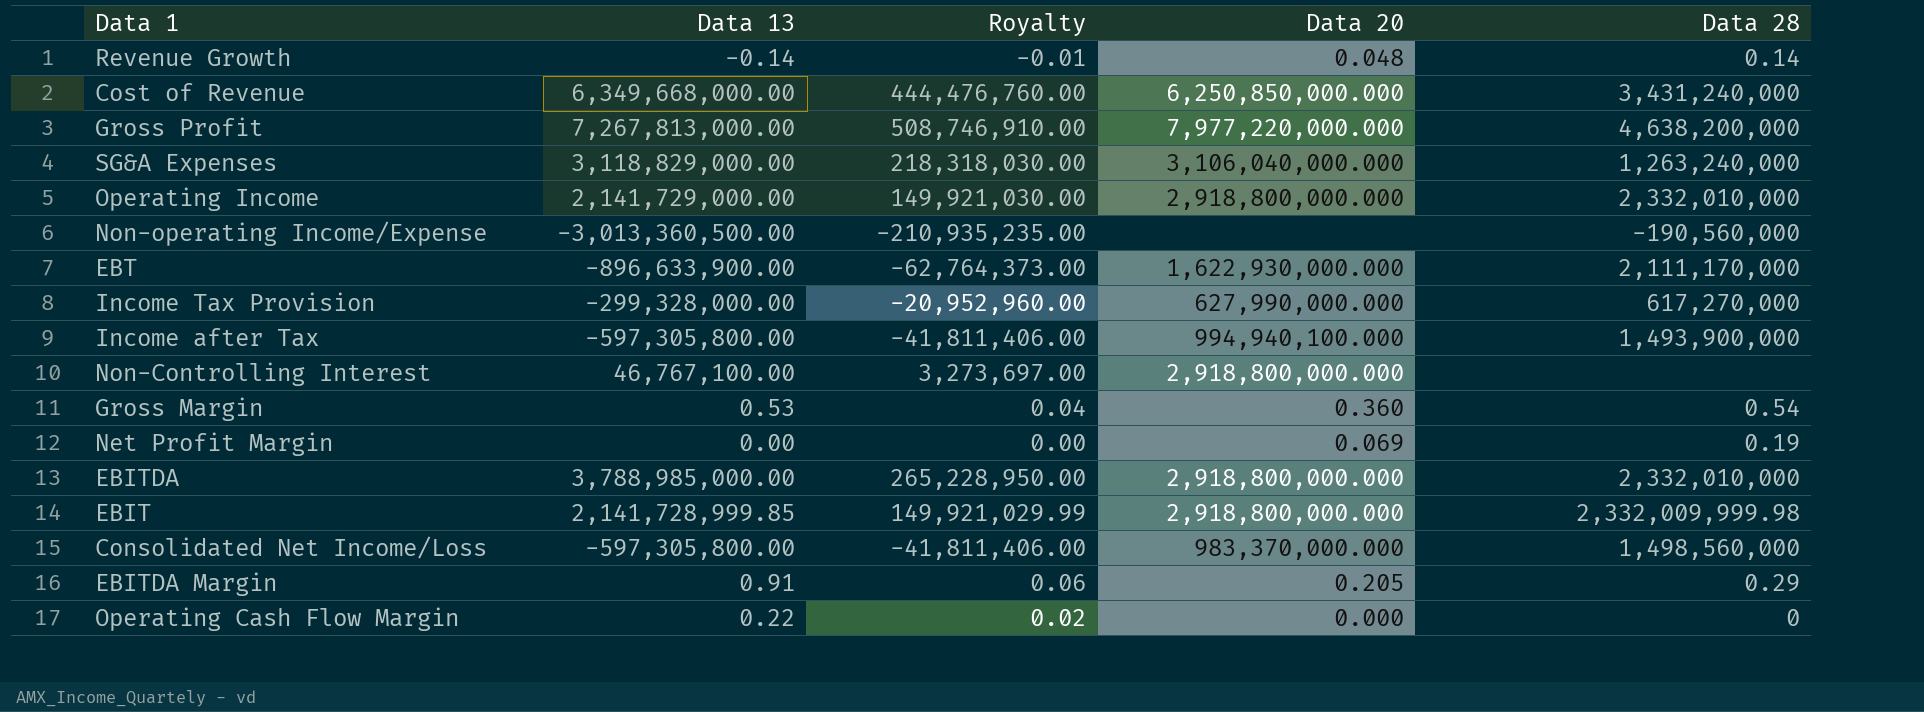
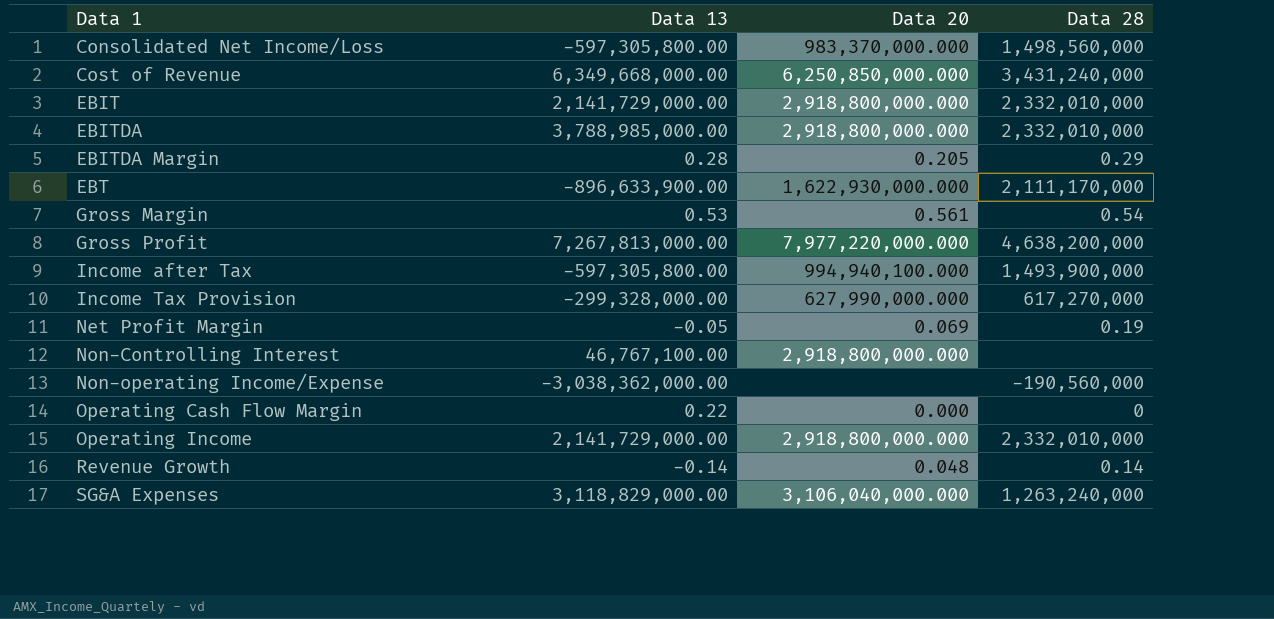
row order: none -> Data 1 ascending
column Royalty | formula: [Data 13] * 0.07 -> none
EBIT | Data 13: 2,141,728,999.85 -> 2,141,729,000.00
EBIT | Data 28: 2,332,009,999.98 -> 2,332,010,000
EBITDA Margin | Data 13: 0.91 -> 0.28
Gross Margin | Data 20: 0.360 -> 0.561
Net Profit Margin | Data 13: 0.00 -> -0.05
Non-operating Income/Expense | Data 13: -3,013,360,500.00 -> -3,038,362,000.00

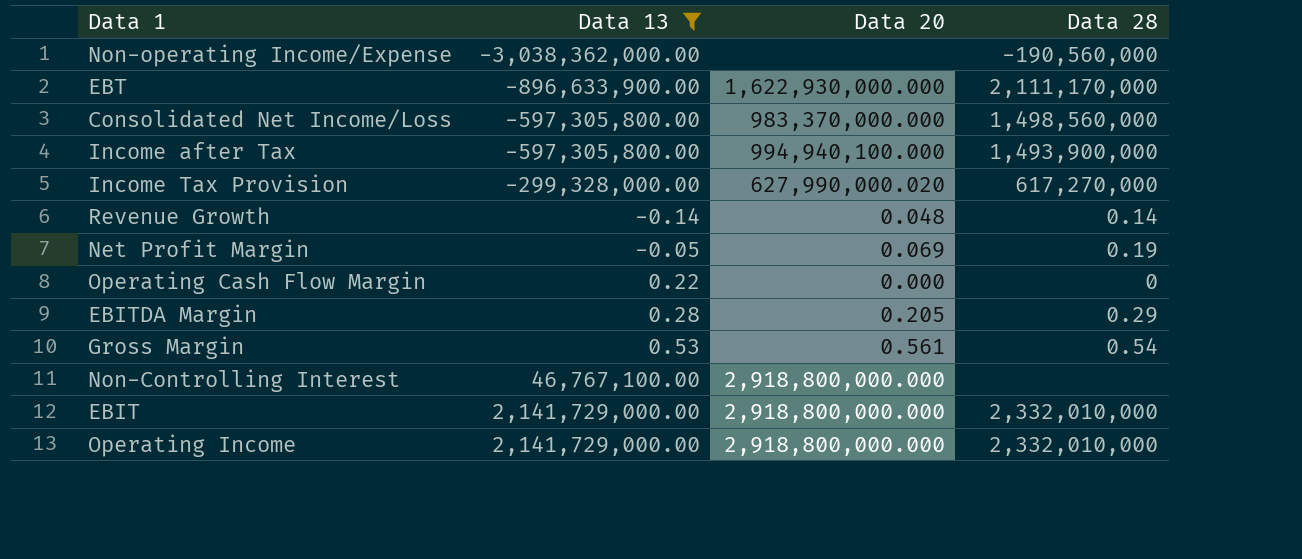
filter: none -> Data 13 <= 2,141,729,000.00
row order: Data 1 ascending -> Data 13 ascending
Income Tax Provision | Data 20: 627,990,000.000 -> 627,990,000.020

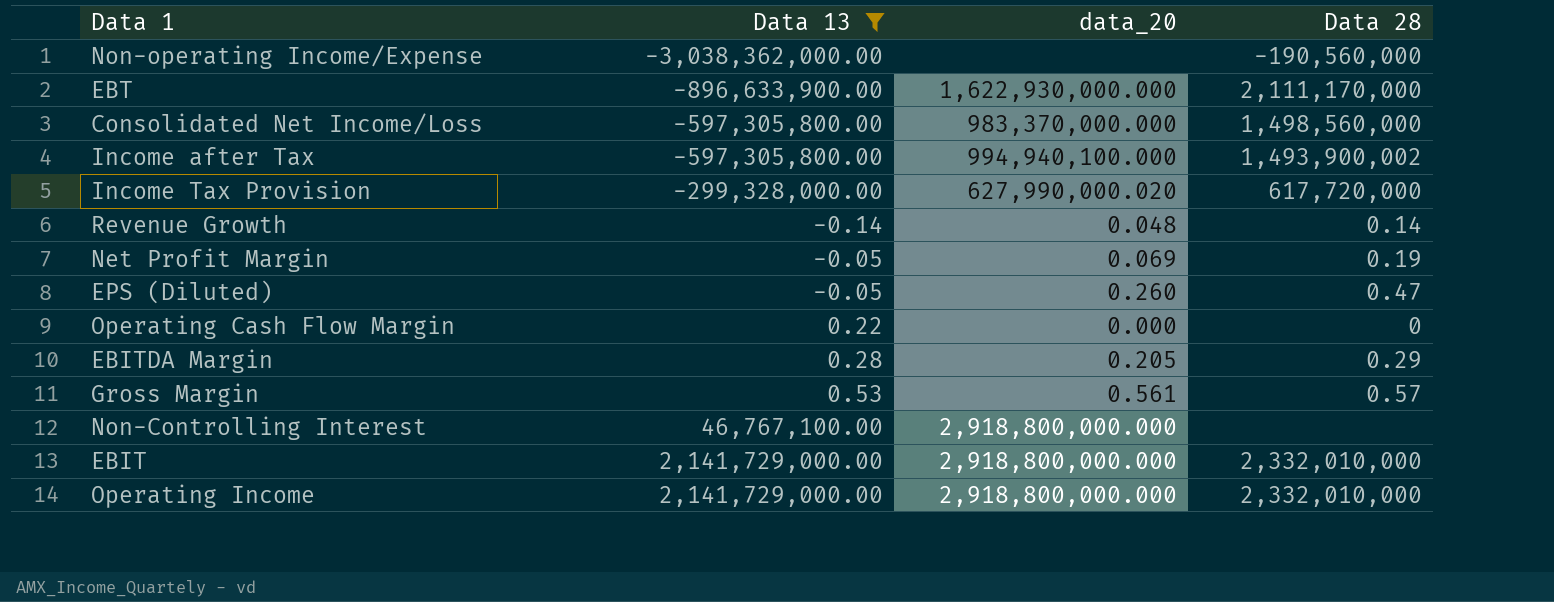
column name: Data 20 -> data_20
Income after Tax | Data 28: 1,493,900,000 -> 1,493,900,002
Income Tax Provision | Data 28: 617,270,000 -> 617,720,000
row EPS (Diluted): none -> -0.05 | 0.260 | 0.47
Gross Margin | Data 28: 0.54 -> 0.57

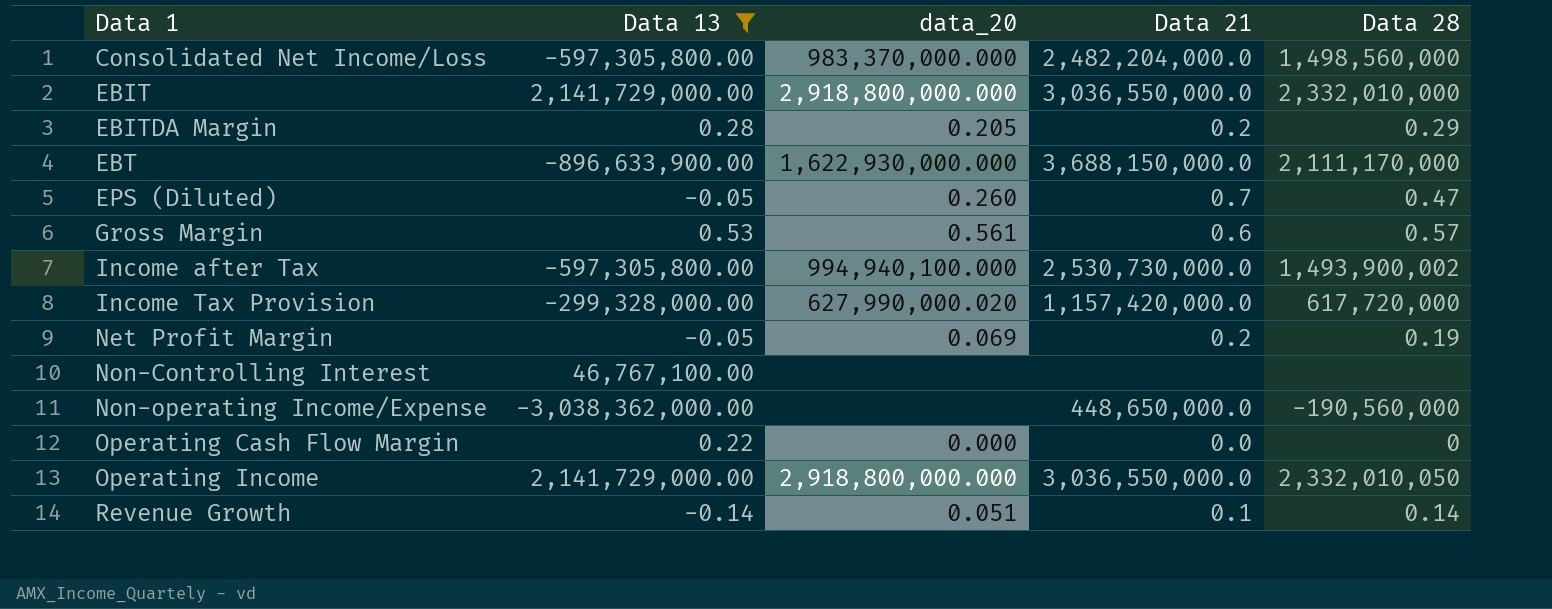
row order: Data 13 ascending -> Data 1 ascending
column Data 21 | position: none -> 4
Non-Controlling Interest | data_20: 2,918,800,000.000 -> none
Operating Income | Data 28: 2,332,010,000 -> 2,332,010,050
Revenue Growth | data_20: 0.048 -> 0.051

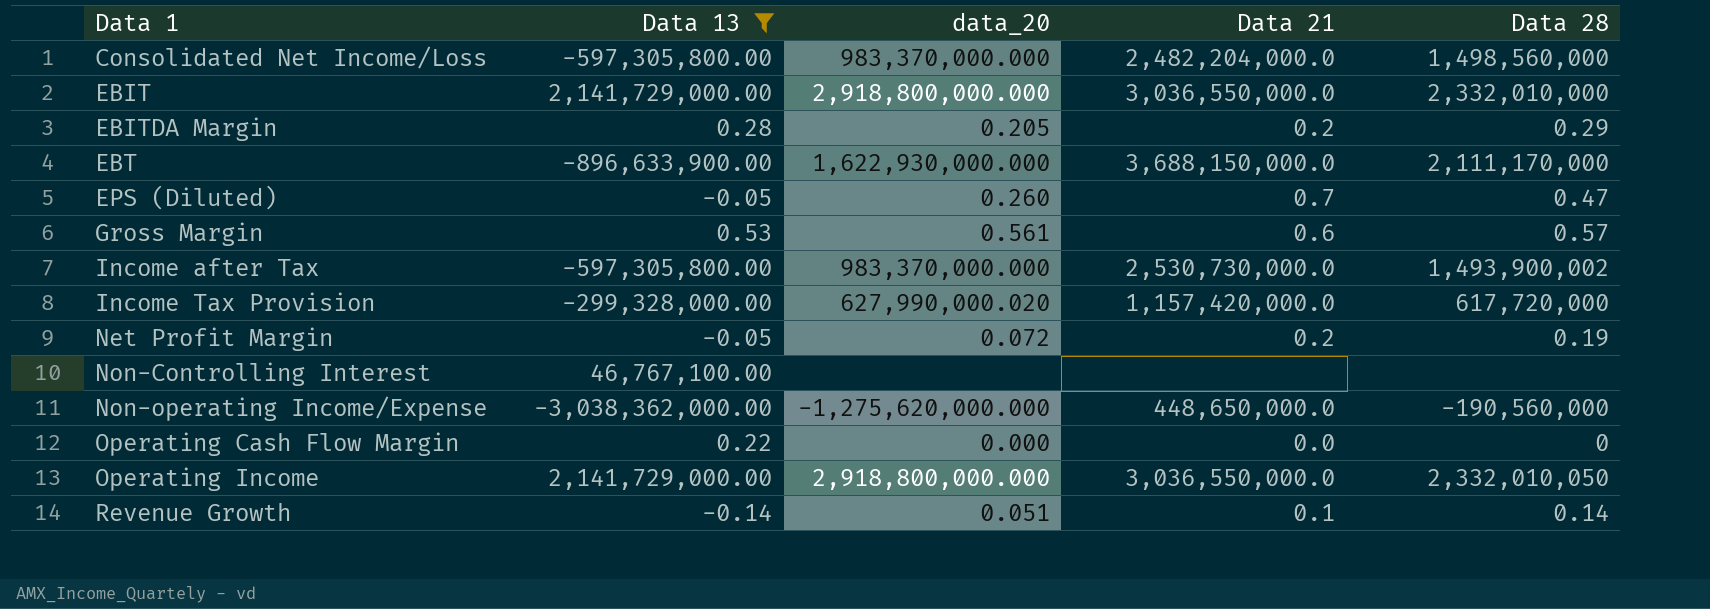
Income after Tax | data_20: 994,940,100.000 -> 983,370,000.000
Net Profit Margin | data_20: 0.069 -> 0.072
Non-operating Income/Expense | data_20: none -> -1,275,620,000.000

